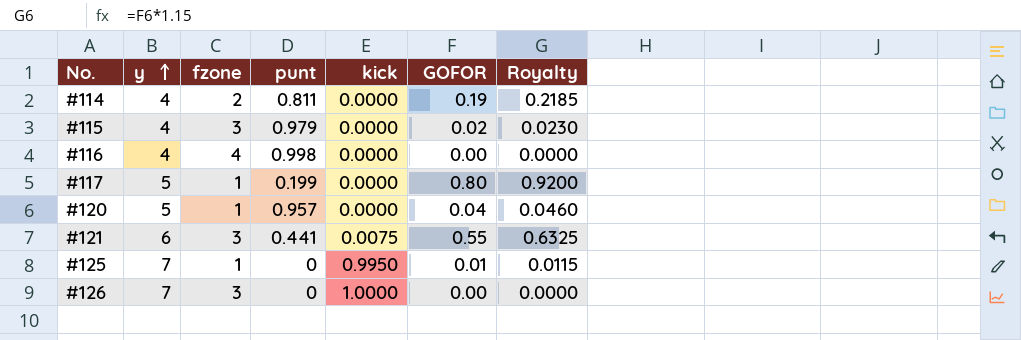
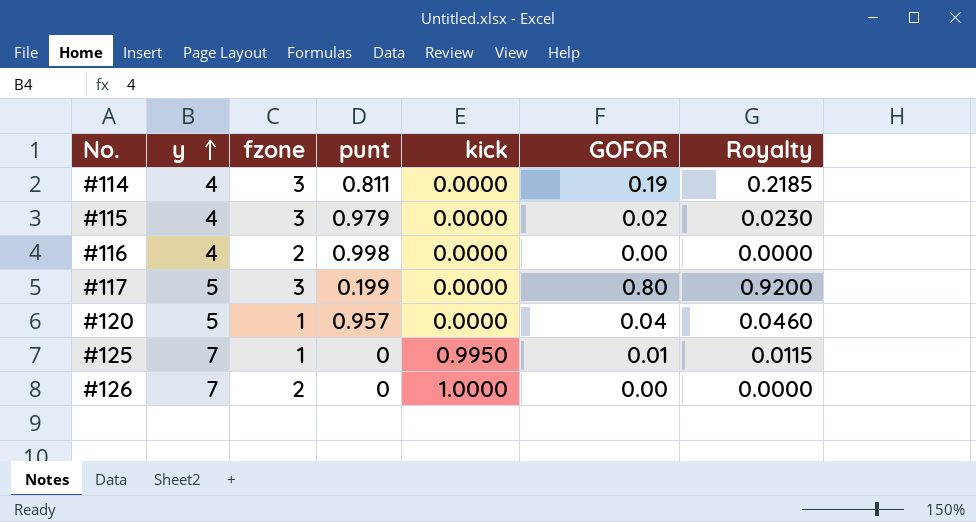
row #121: 6 | 3 | 0.441 | 0.0075 | 0.55 | 0.6325 -> none
#114 | fzone: 2 -> 3
#116 | fzone: 4 -> 2
#117 | fzone: 1 -> 3
#126 | fzone: 3 -> 2

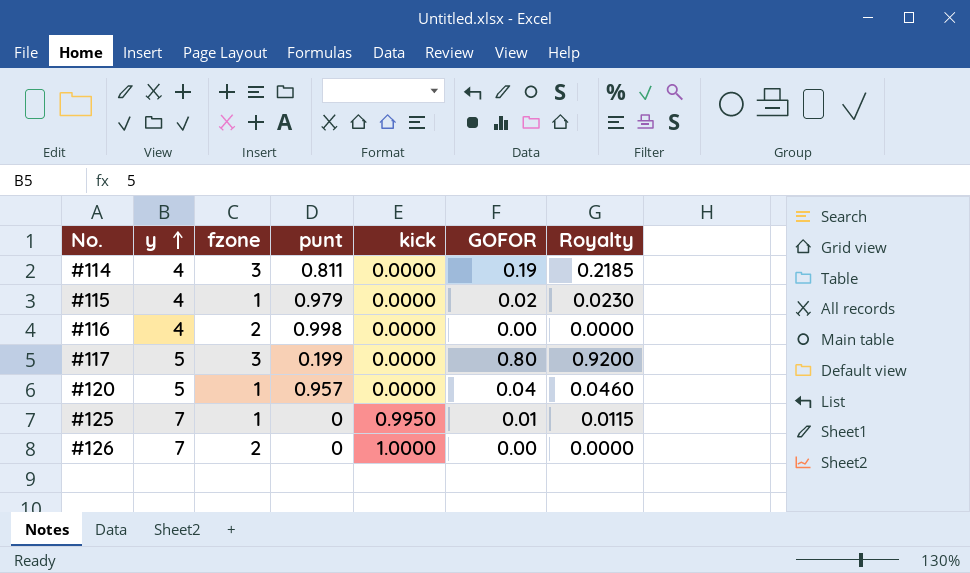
#115 | fzone: 3 -> 1

